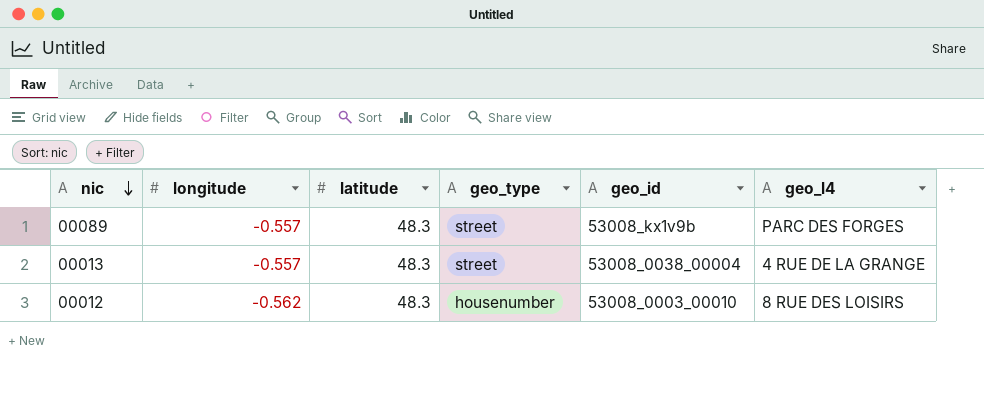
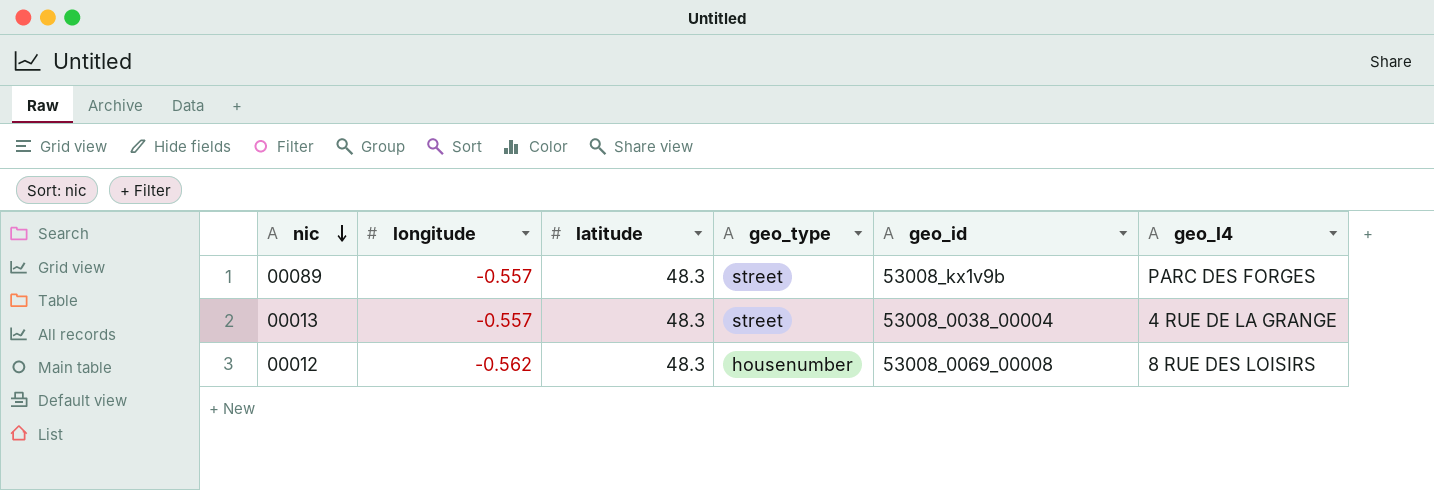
00012 | geo_id: 53008_0003_00010 -> 53008_0069_00008

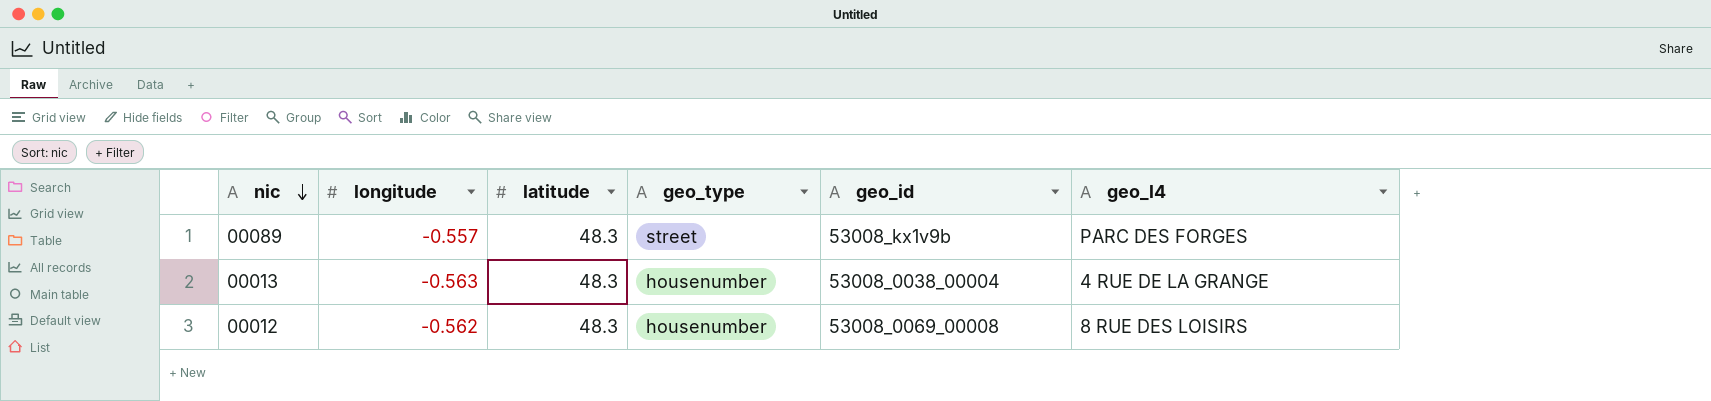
00013 | longitude: -0.557 -> -0.563
00013 | geo_type: street -> housenumber

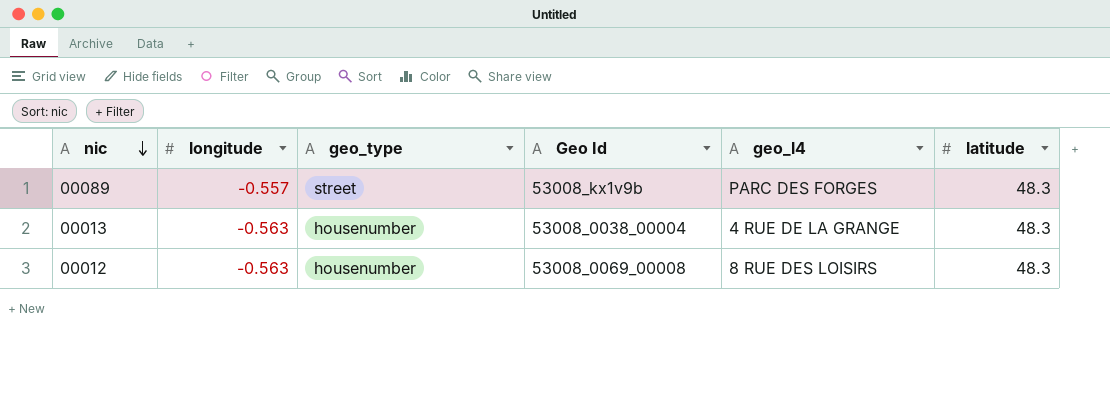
column name: geo_id -> Geo Id
column latitude | position: 3 -> 6
00012 | longitude: -0.562 -> -0.563

